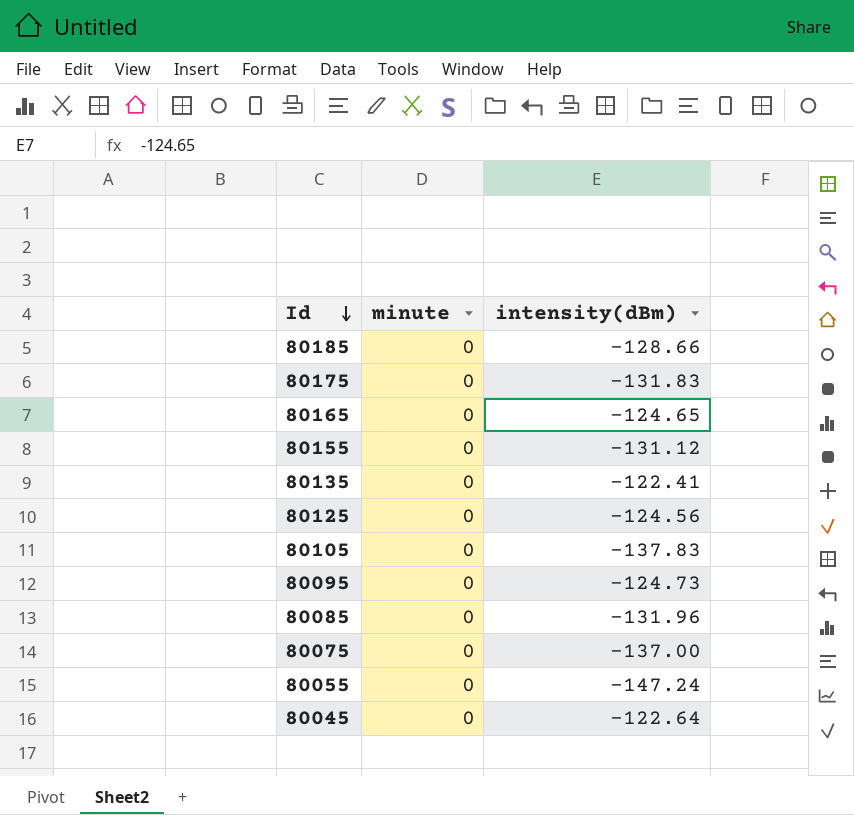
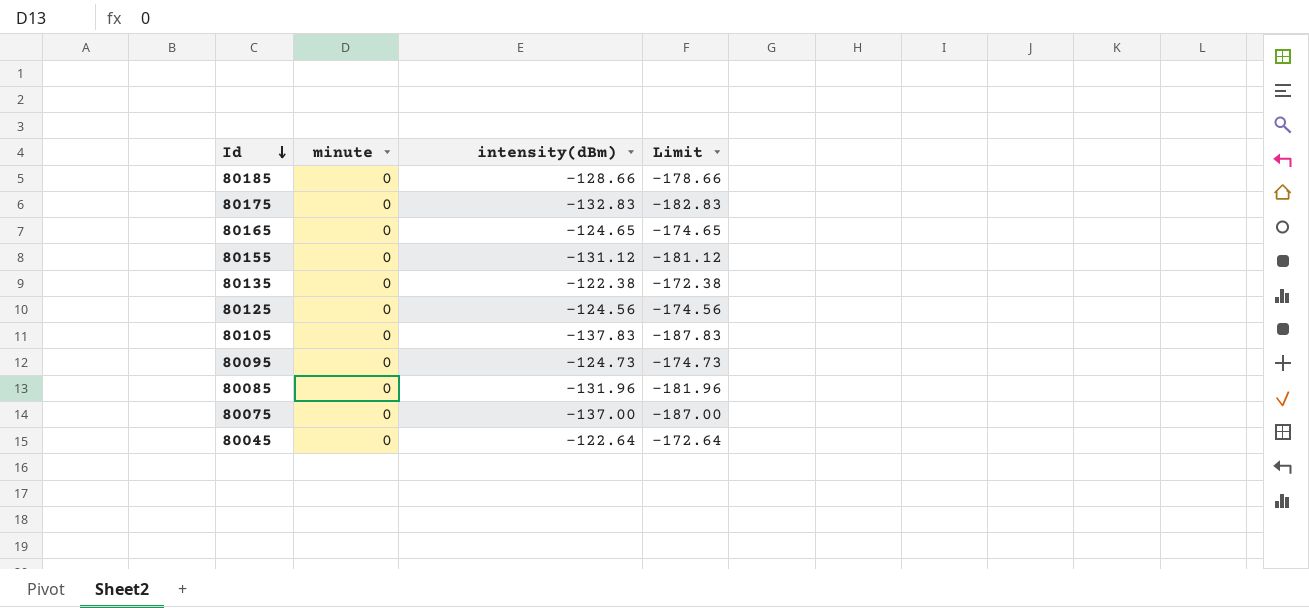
column Limit | formula: none -> [intensity(dBm)] - 50
row 80055: 0 | -147.24 -> none
80175 | intensity(dBm): -131.83 -> -132.83
80135 | intensity(dBm): -122.41 -> -122.38

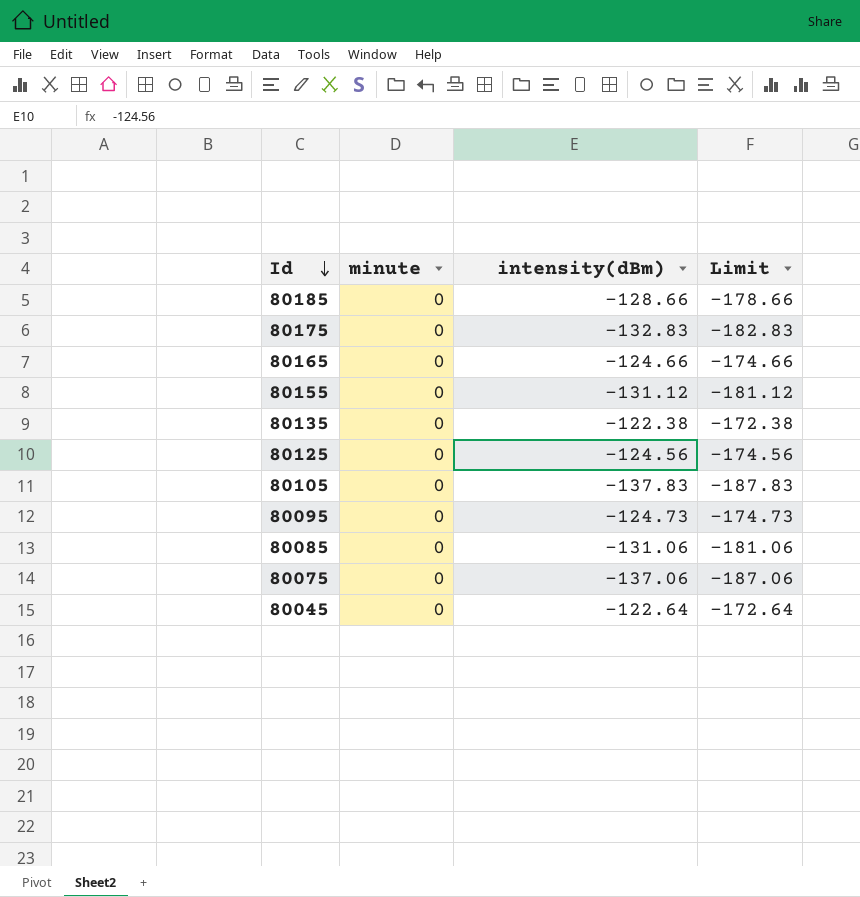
80165 | intensity(dBm): -124.65 -> -124.66
80165 | Limit: -174.65 -> -174.66
80085 | intensity(dBm): -131.96 -> -131.06
80085 | Limit: -181.96 -> -181.06
80075 | intensity(dBm): -137.00 -> -137.06
80075 | Limit: -187.00 -> -187.06

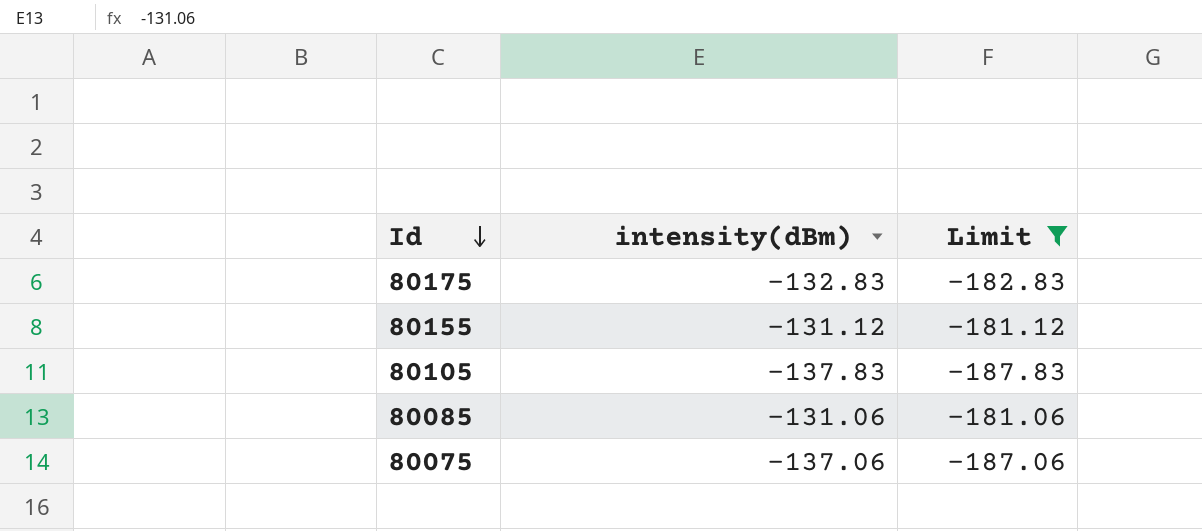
filter: none -> Limit <= -181.06
column minute | position: 2 -> none

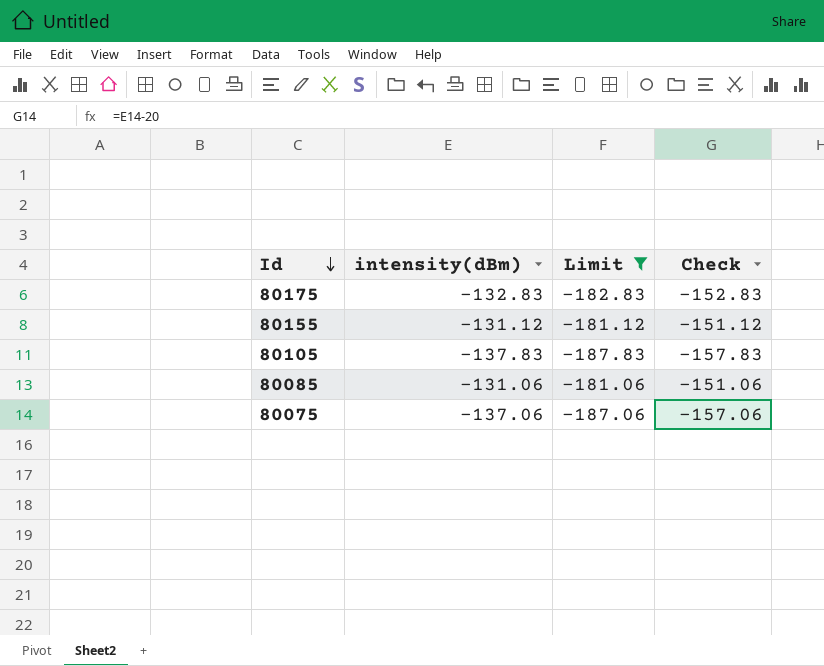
column Check | formula: none -> [intensity(dBm)] - 20

